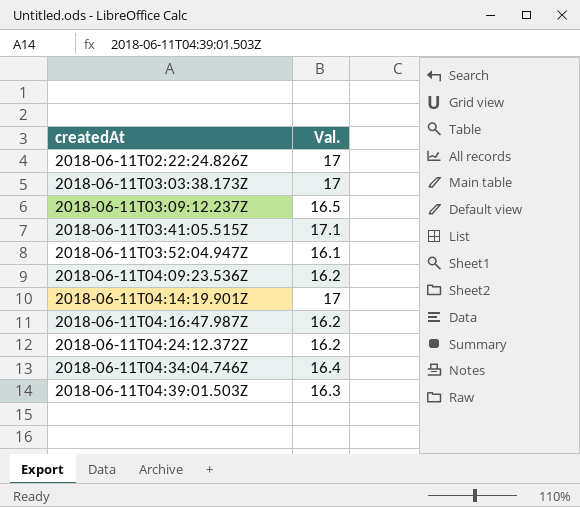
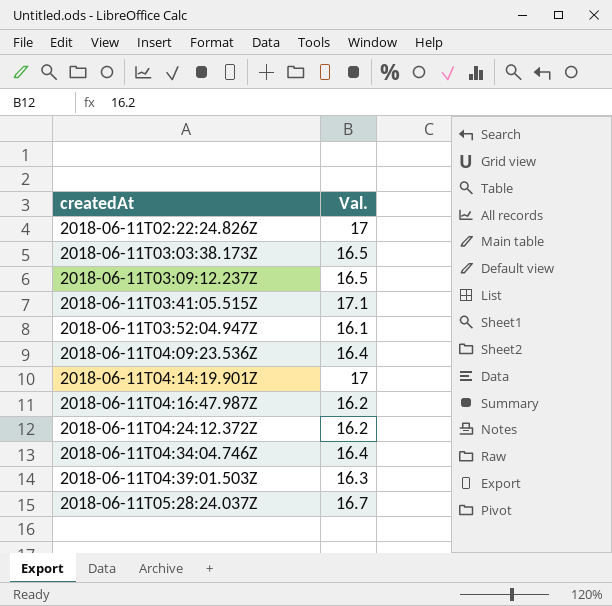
2018-06-11T03:03:38.173Z | Val.: 17 -> 16.5
2018-06-11T04:09:23.536Z | Val.: 16.2 -> 16.4
row 2018-06-11T05:28:24.037Z: none -> 16.7

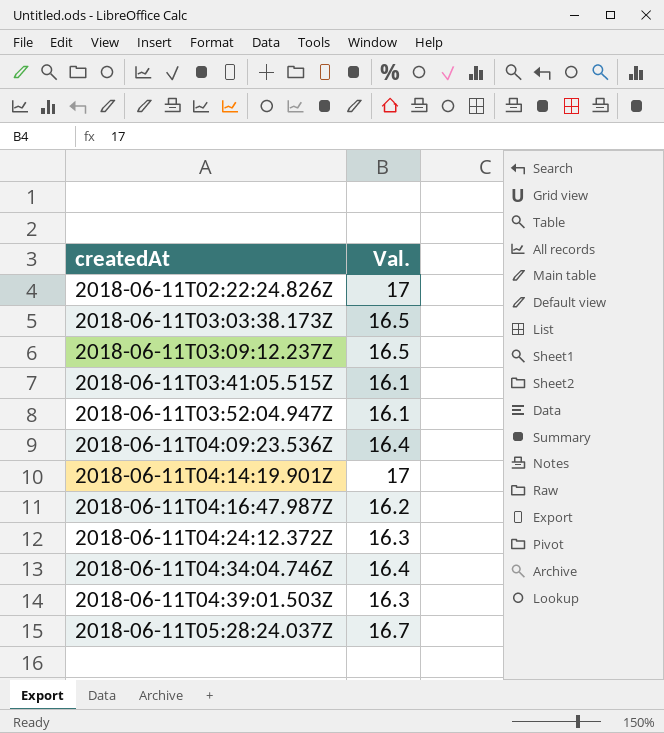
2018-06-11T03:41:05.515Z | Val.: 17.1 -> 16.1
2018-06-11T04:24:12.372Z | Val.: 16.2 -> 16.3

